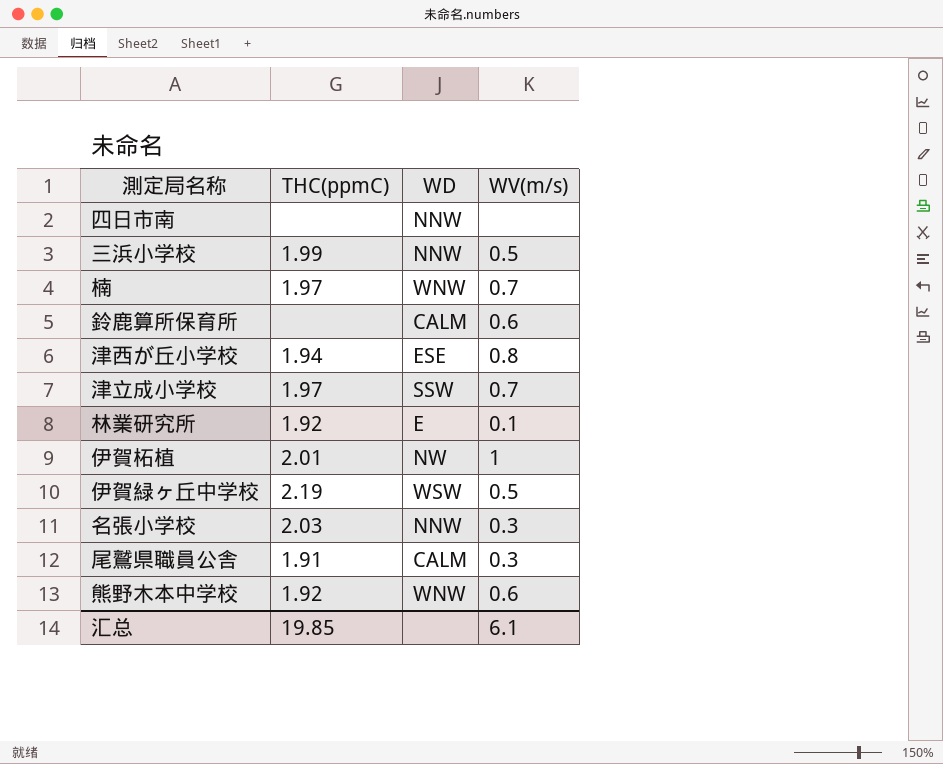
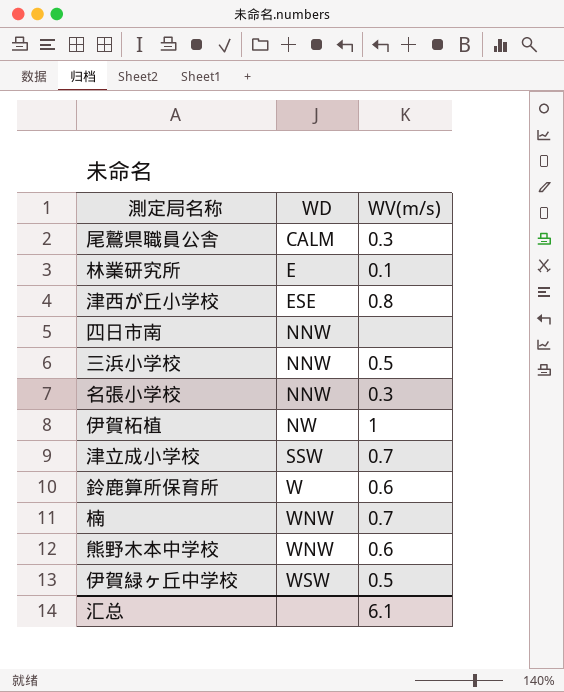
row order: none -> WD ascending
column THC(ppmC) | position: 2 -> none
鈴鹿算所保育所 | WD: CALM -> W

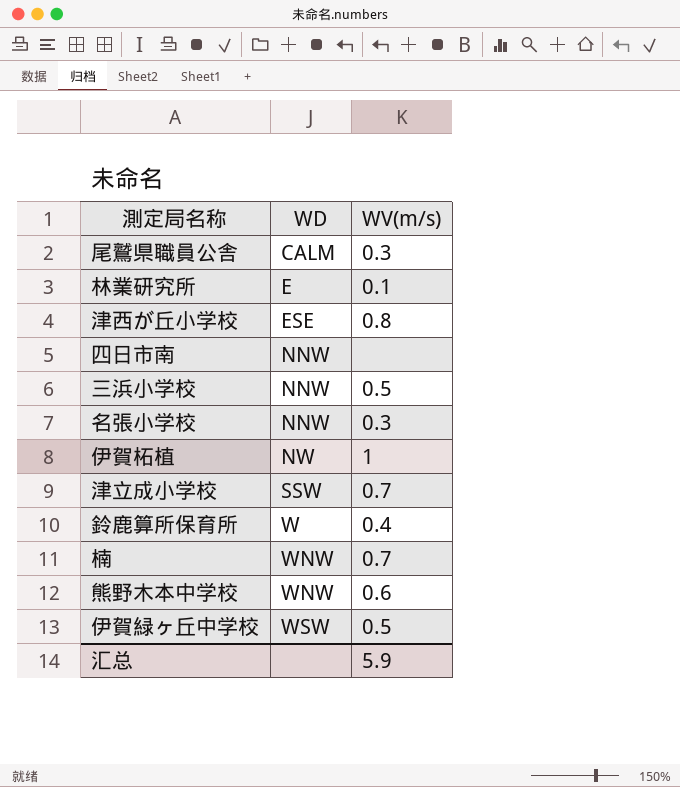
鈴鹿算所保育所 | WV(m/s): 0.6 -> 0.4
汇总 | WV(m/s): 6.1 -> 5.9

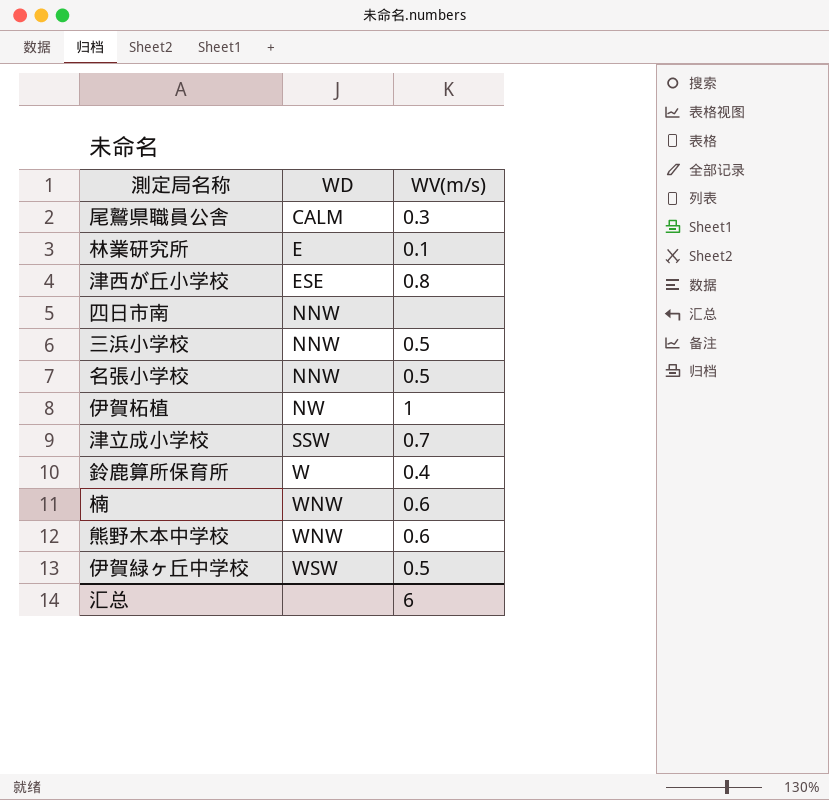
名張小学校 | WV(m/s): 0.3 -> 0.5
楠 | WV(m/s): 0.7 -> 0.6
汇总 | WV(m/s): 5.9 -> 6

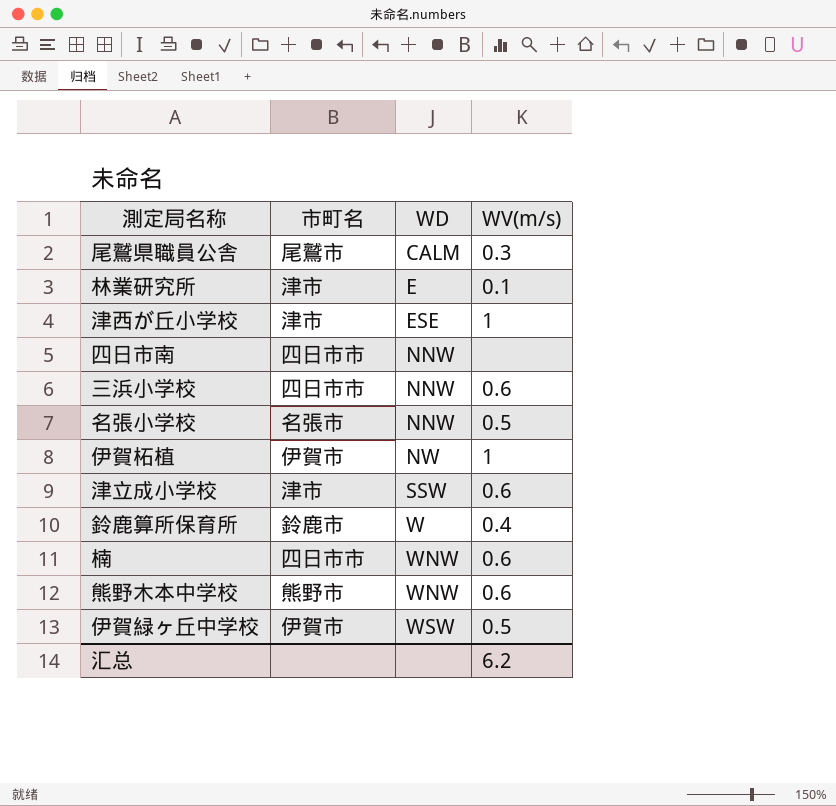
column 市町名 | position: none -> 2
津西が丘小学校 | WV(m/s): 0.8 -> 1
三浜小学校 | WV(m/s): 0.5 -> 0.6
津立成小学校 | WV(m/s): 0.7 -> 0.6
汇总 | WV(m/s): 6 -> 6.2

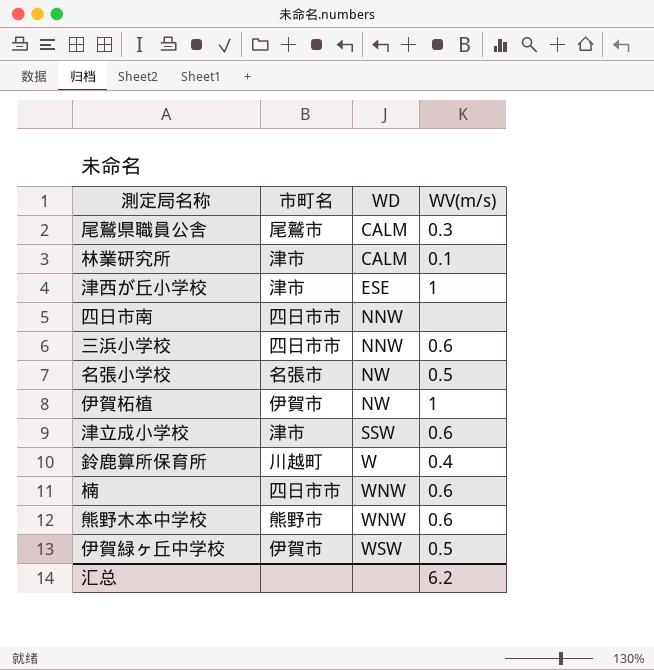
林業研究所 | WD: E -> CALM
名張小学校 | WD: NNW -> NW
鈴鹿算所保育所 | 市町名: 鈴鹿市 -> 川越町

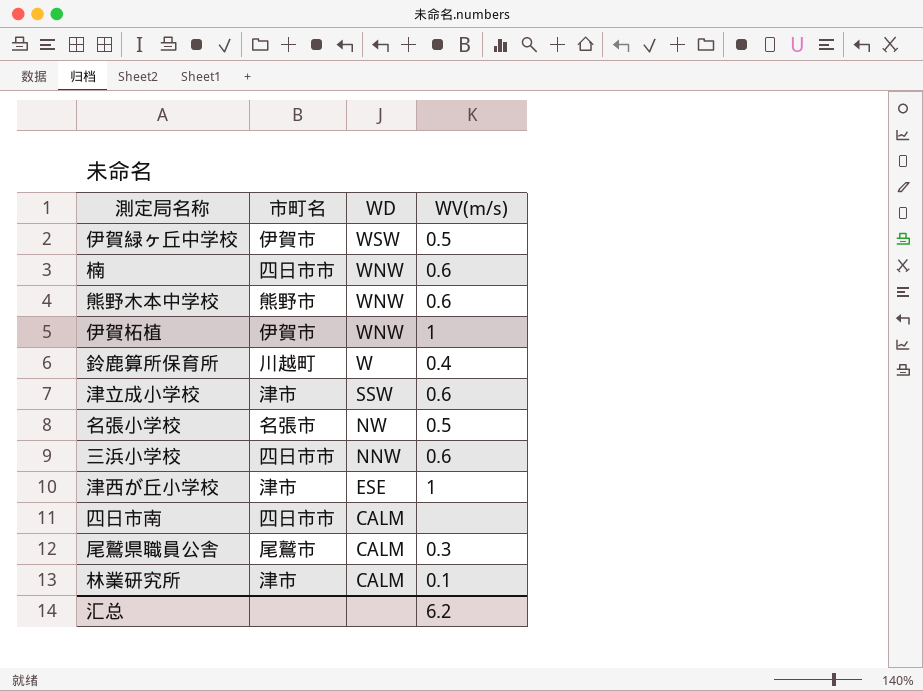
row order: WD ascending -> WD descending
伊賀柘植 | WD: NW -> WNW
四日市南 | WD: NNW -> CALM

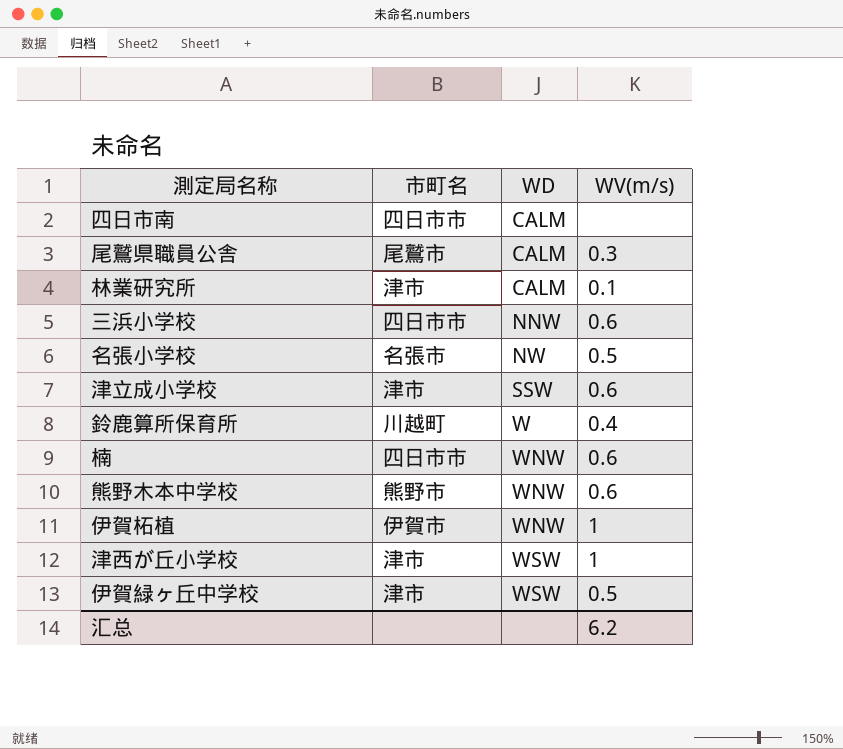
row order: WD descending -> WD ascending
津西が丘小学校 | WD: ESE -> WSW
伊賀緑ヶ丘中学校 | 市町名: 伊賀市 -> 津市

